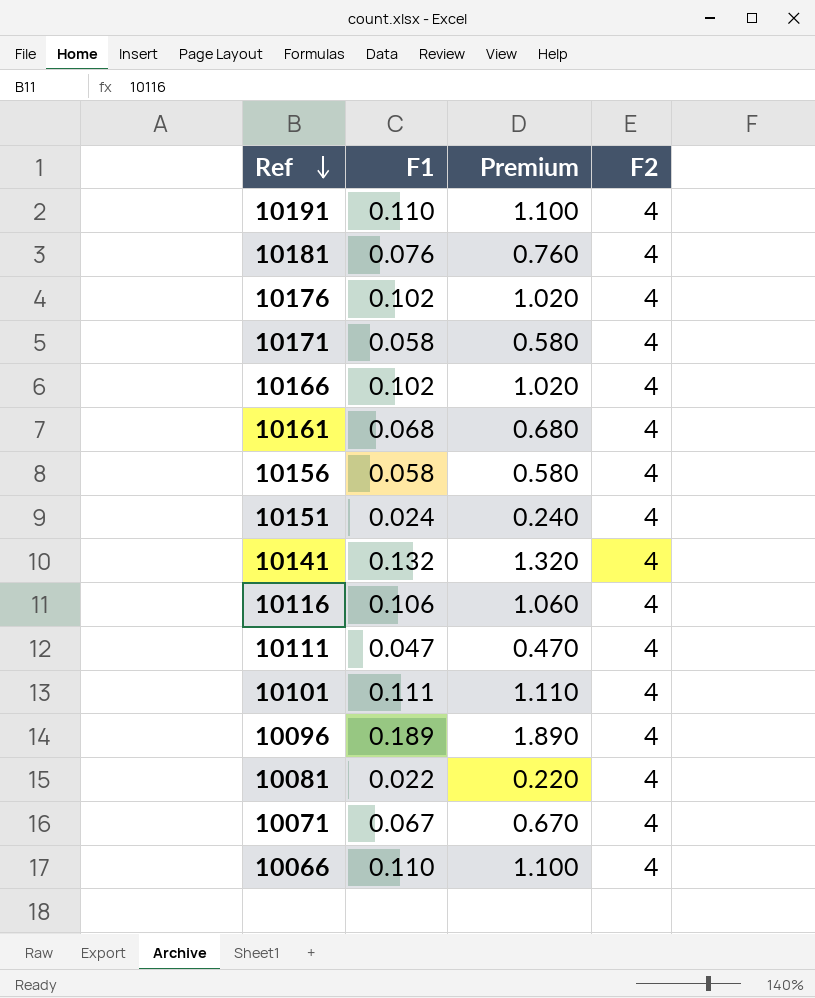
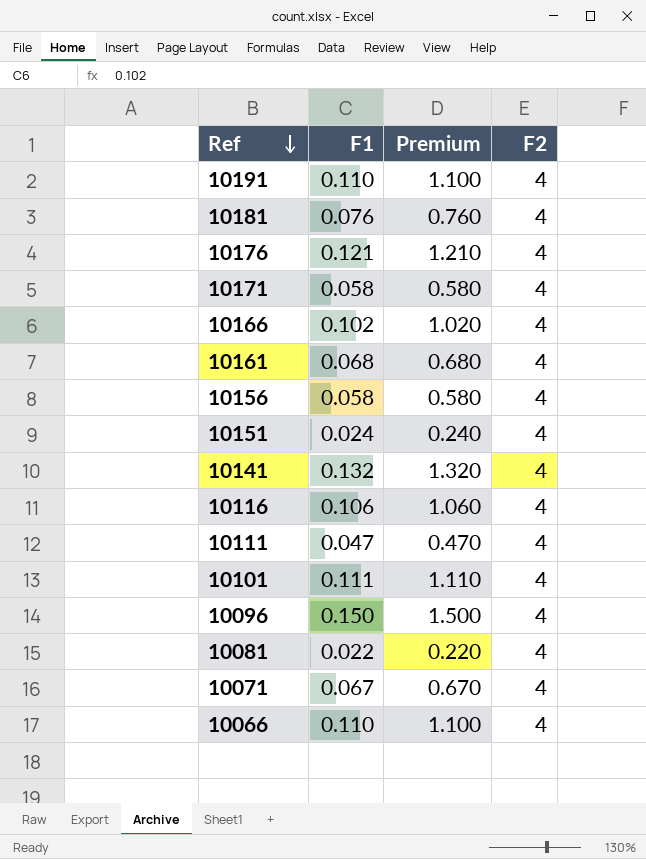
10176 | F1: 0.102 -> 0.121
10176 | Premium: 1.020 -> 1.210
10096 | F1: 0.189 -> 0.150
10096 | Premium: 1.890 -> 1.500

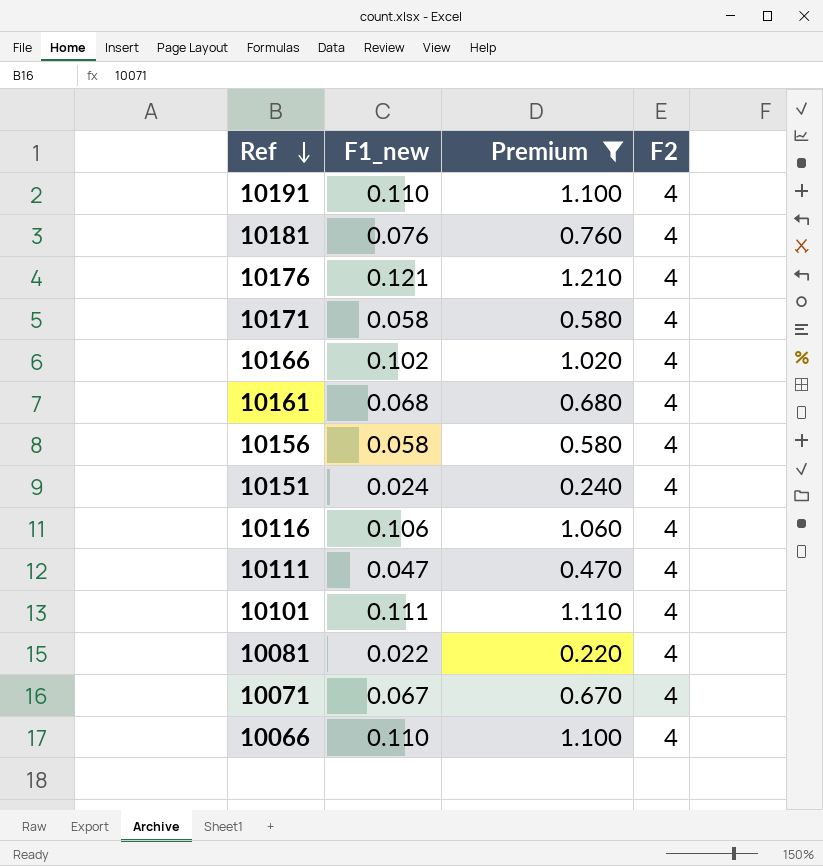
filter: none -> Premium <= 1.210
column name: F1 -> F1_new

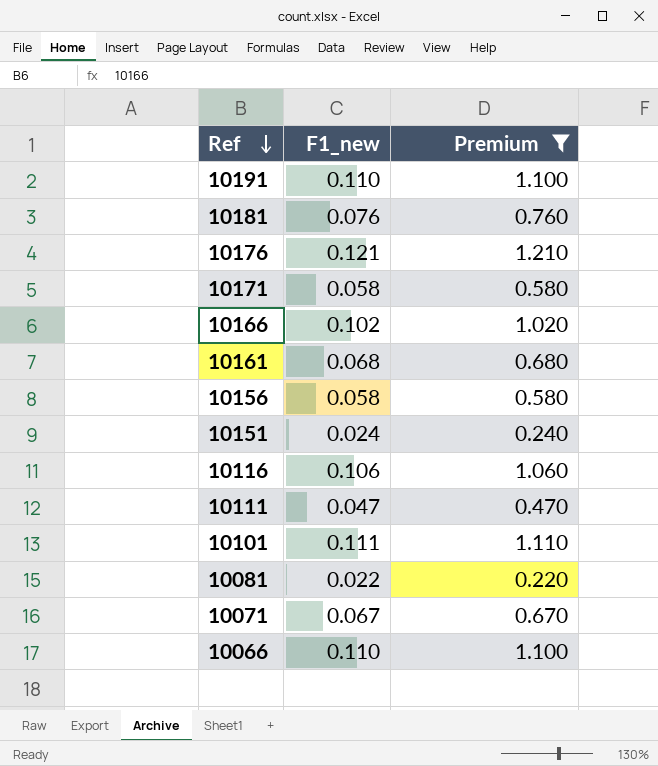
column F2 | position: 4 -> none

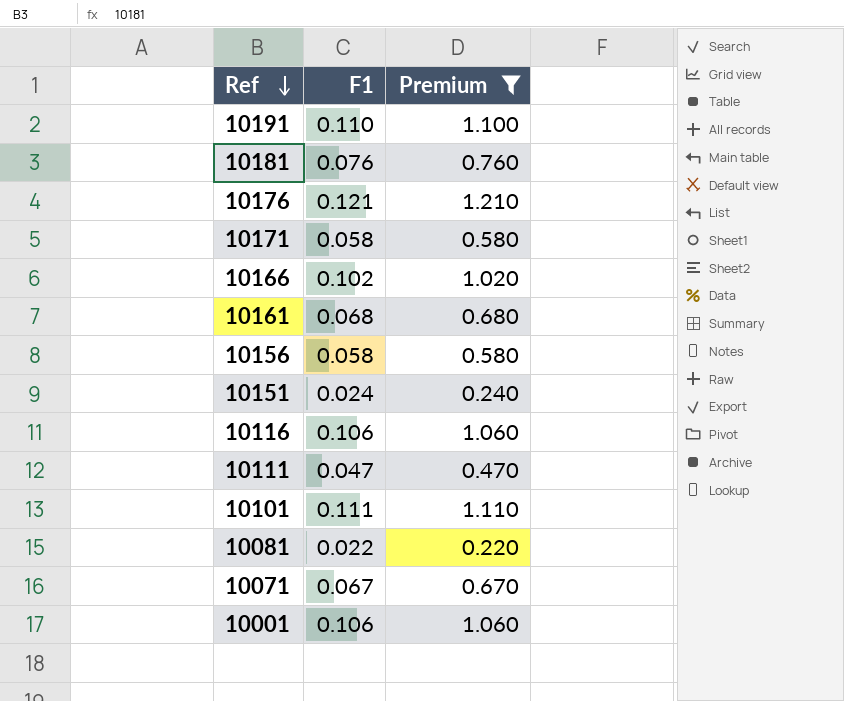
column name: F1_new -> F1
row 10066: 0.110 | 1.100 -> none
row 10001: none -> 0.106 | 1.060

